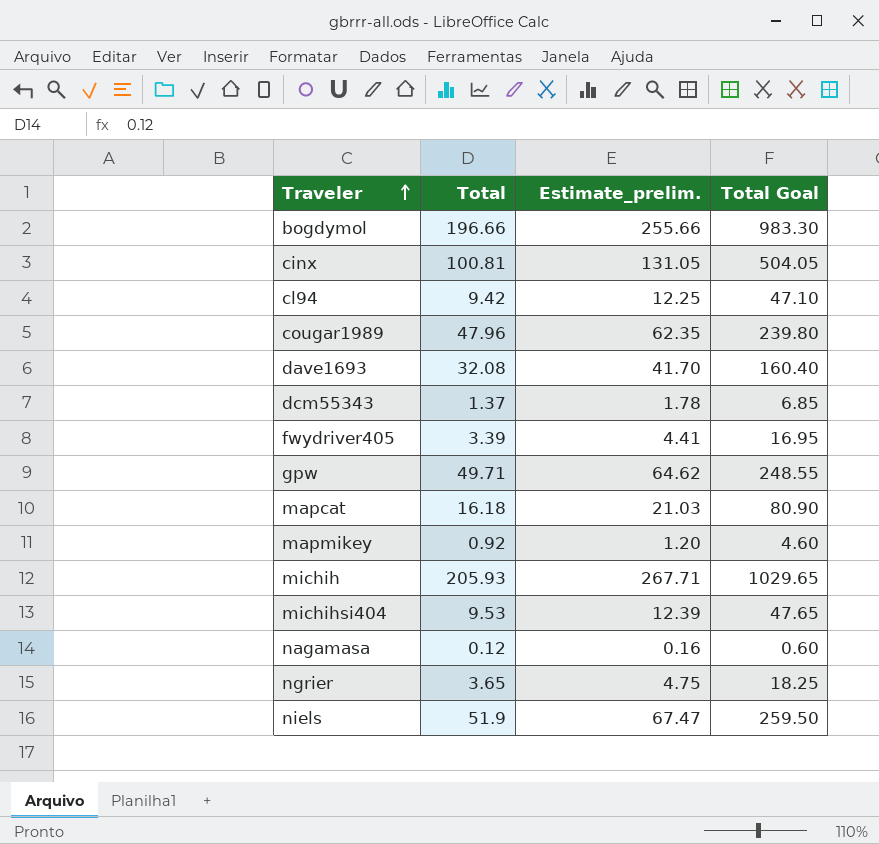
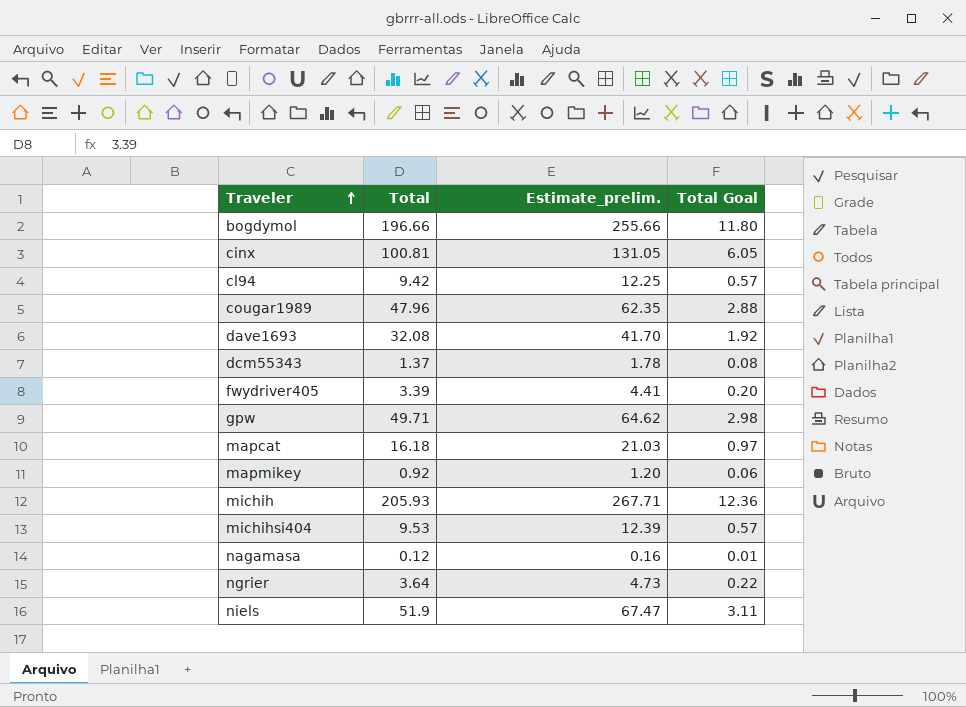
column Total Goal | formula: [Total] * 5 -> [Total] * 0.06
ngrier | Total: 3.65 -> 3.64
ngrier | Estimate_prelim.: 4.75 -> 4.73

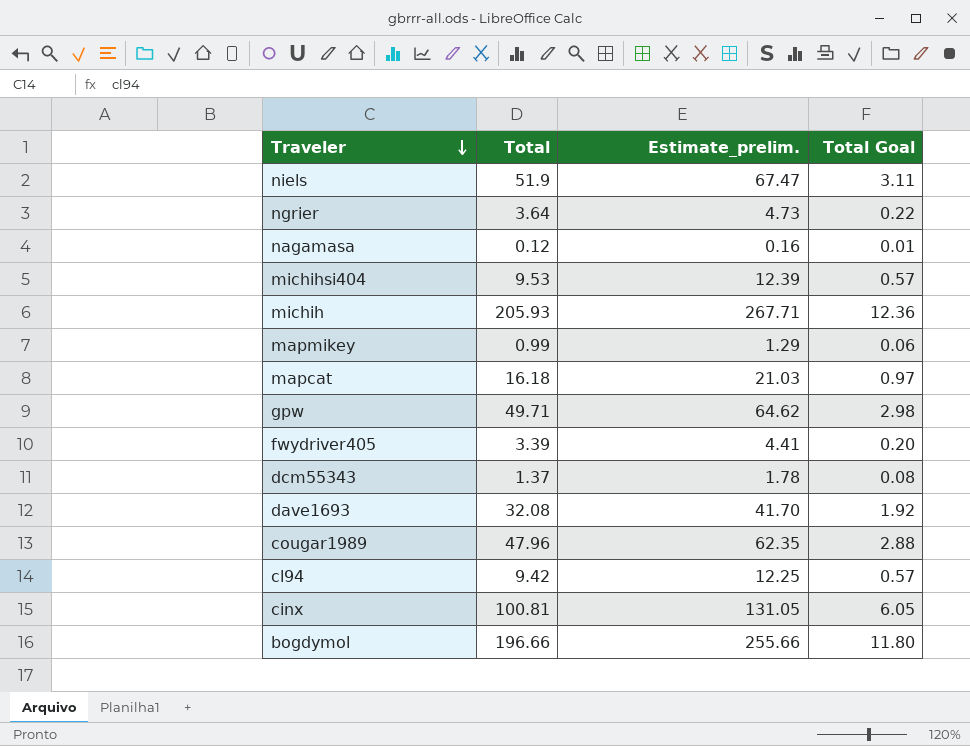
row order: Traveler ascending -> Traveler descending
mapmikey | Total: 0.92 -> 0.99
mapmikey | Estimate_prelim.: 1.20 -> 1.29

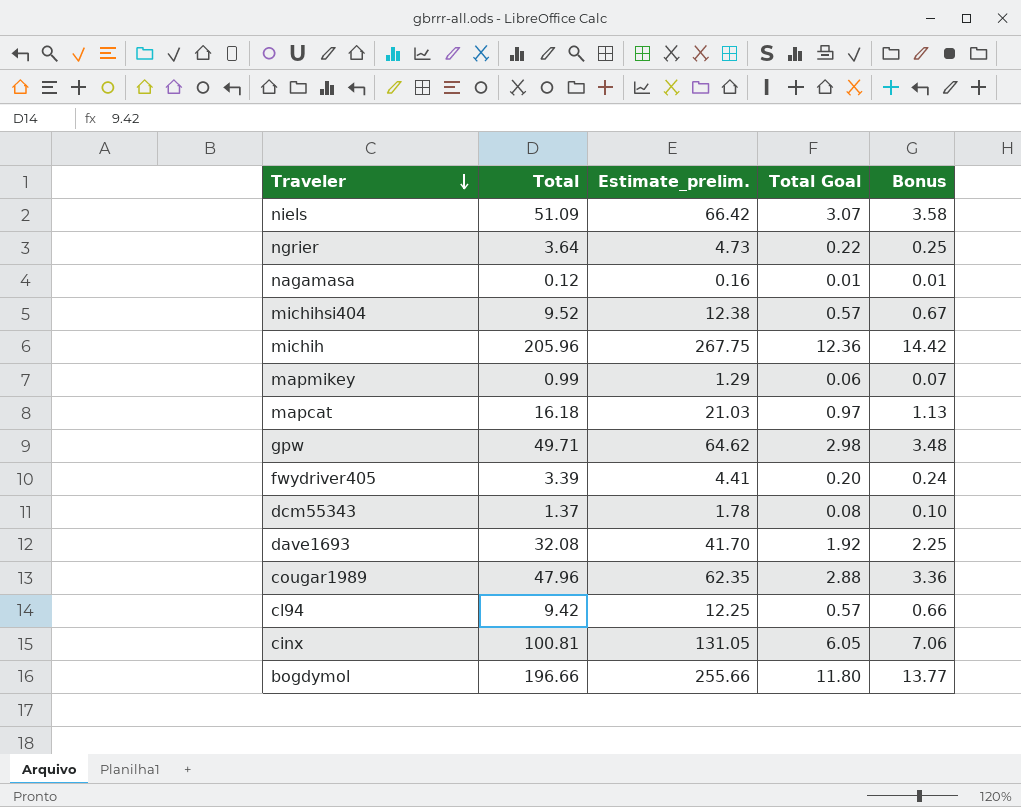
column Bonus | formula: none -> [Total] * 0.07
niels | Total: 51.9 -> 51.09
niels | Estimate_prelim.: 67.47 -> 66.42
niels | Total Goal: 3.11 -> 3.07
michihsi404 | Total: 9.53 -> 9.52
michihsi404 | Estimate_prelim.: 12.39 -> 12.38
michih | Total: 205.93 -> 205.96
michih | Estimate_prelim.: 267.71 -> 267.75

